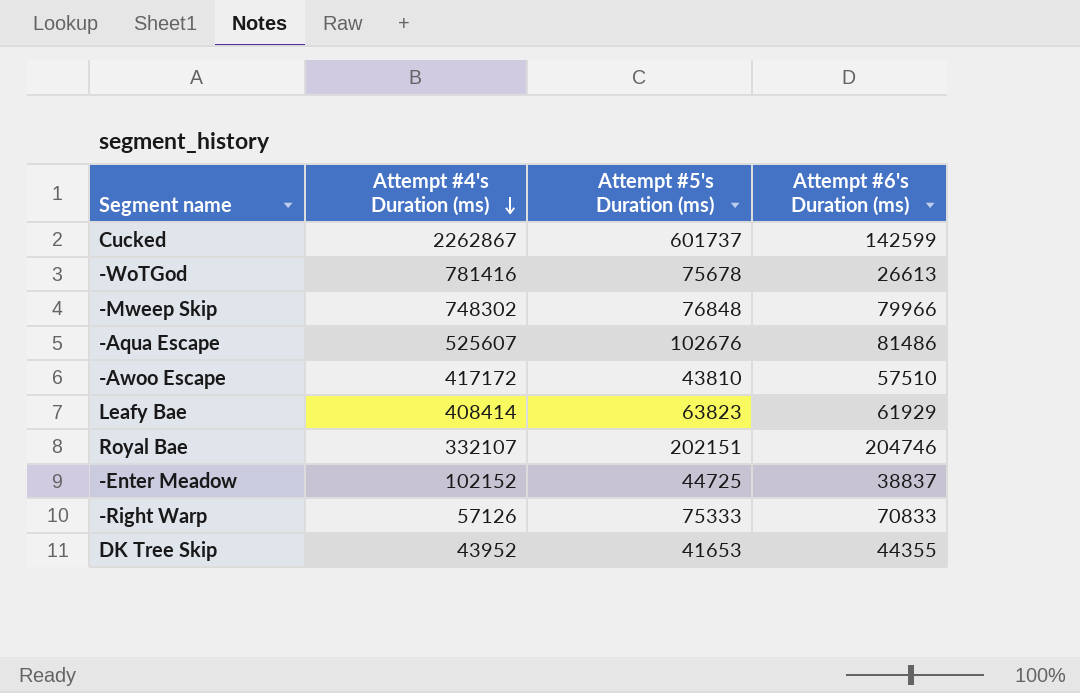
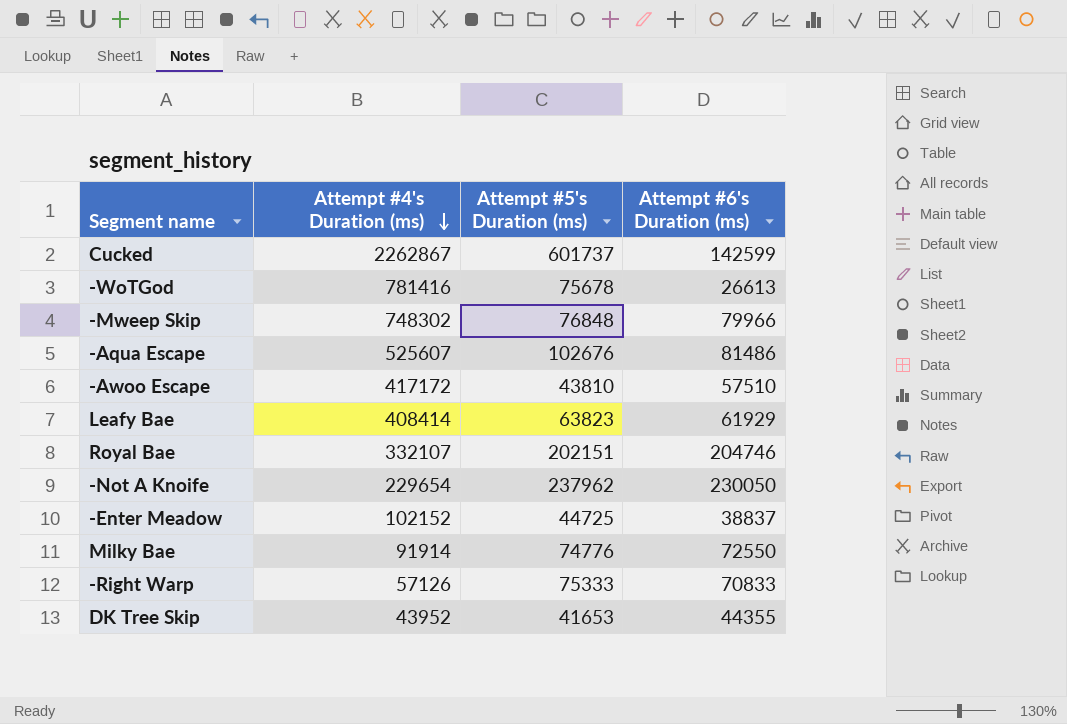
row -Not A Knoife: none -> 229654 | 237962 | 230050
row Milky Bae: none -> 91914 | 74776 | 72550

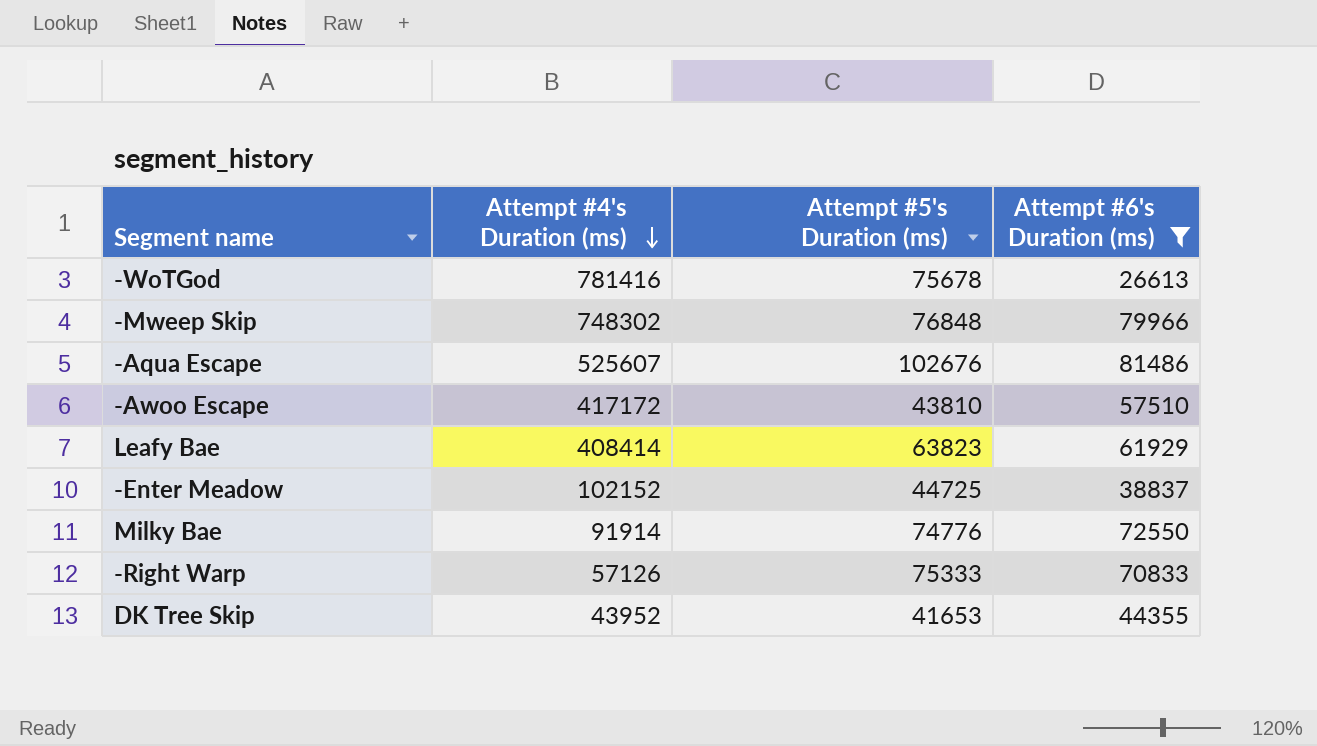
filter: none -> Attempt #6's Duration (ms) <= 81486

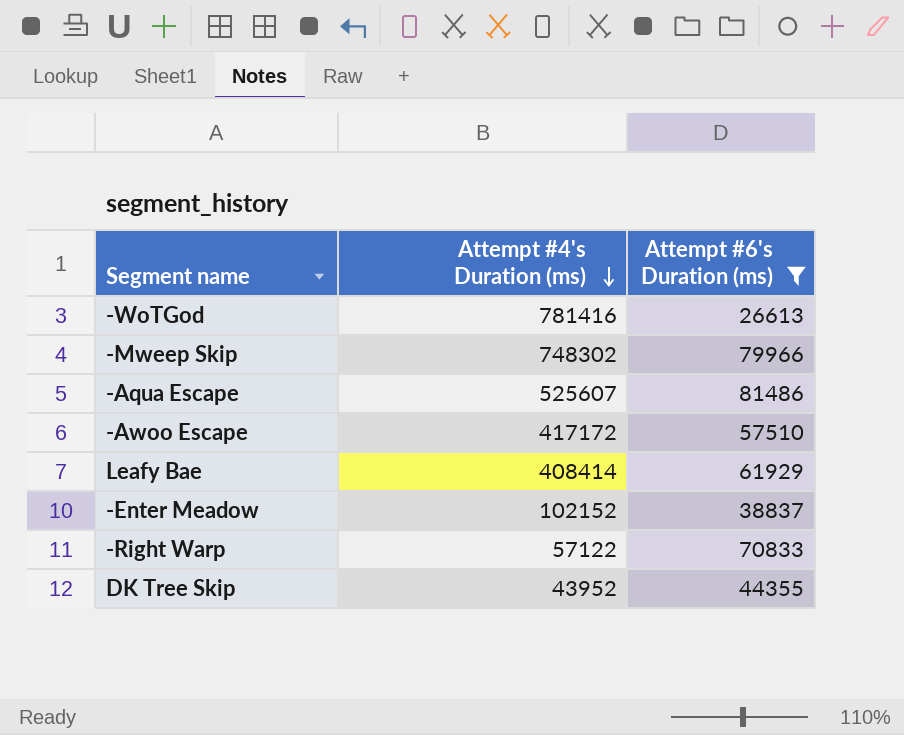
column Attempt #5's Duration (ms) | position: 3 -> none
row Milky Bae: 91914 | 74776 | 72550 -> none
-Right Warp | Attempt #4's Duration (ms): 57126 -> 57122

